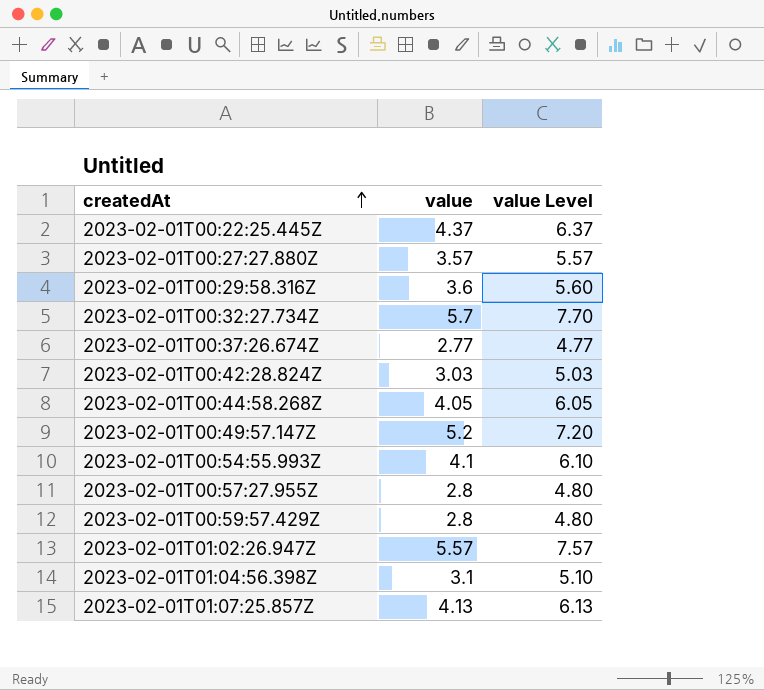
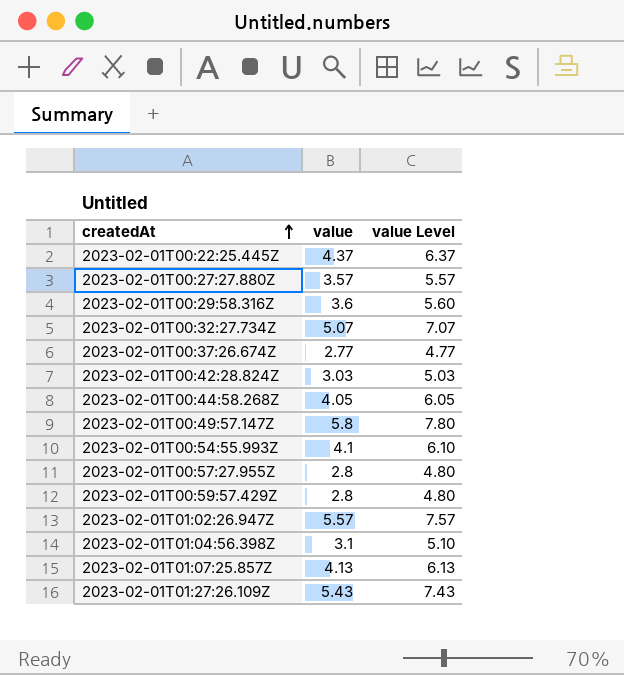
2023-02-01T00:32:27.734Z | value: 5.7 -> 5.07
2023-02-01T00:32:27.734Z | value Level: 7.70 -> 7.07
2023-02-01T00:49:57.147Z | value: 5.2 -> 5.8
2023-02-01T00:49:57.147Z | value Level: 7.20 -> 7.80
row 2023-02-01T01:27:26.109Z: none -> 5.43 | 7.43

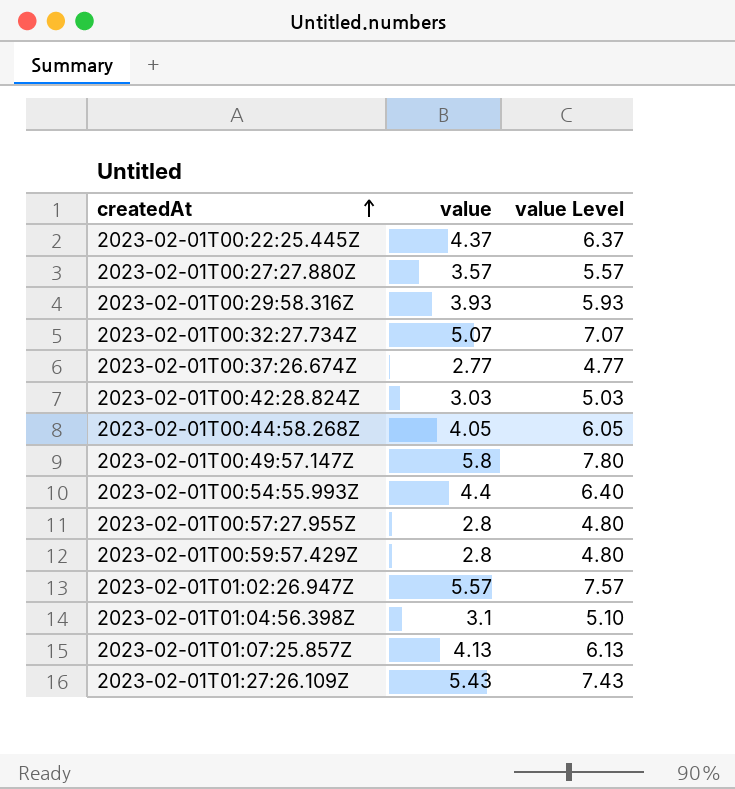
2023-02-01T00:29:58.316Z | value: 3.6 -> 3.93
2023-02-01T00:29:58.316Z | value Level: 5.60 -> 5.93
2023-02-01T00:54:55.993Z | value: 4.1 -> 4.4
2023-02-01T00:54:55.993Z | value Level: 6.10 -> 6.40

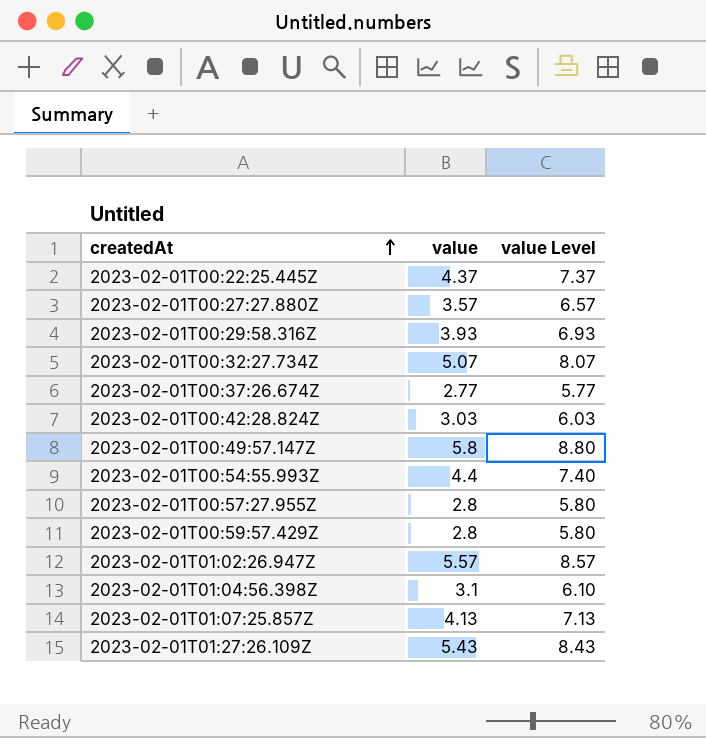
column value Level | formula: [value] + 2 -> [value] + 3
row 2023-02-01T00:44:58.268Z: 4.05 | 6.05 -> none

